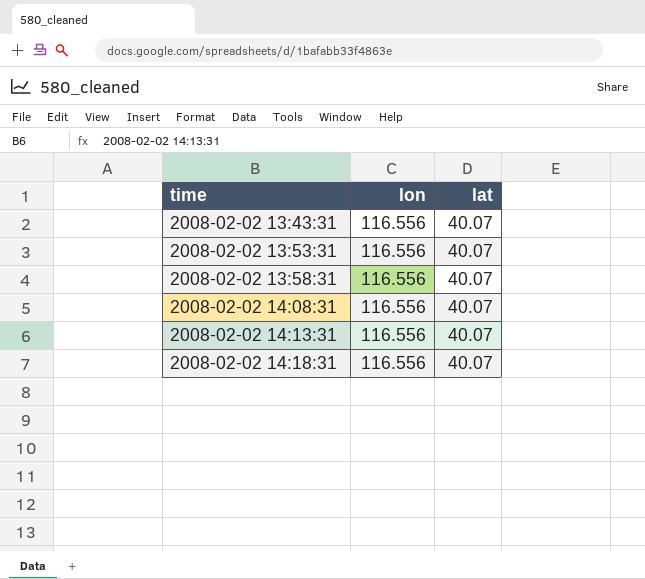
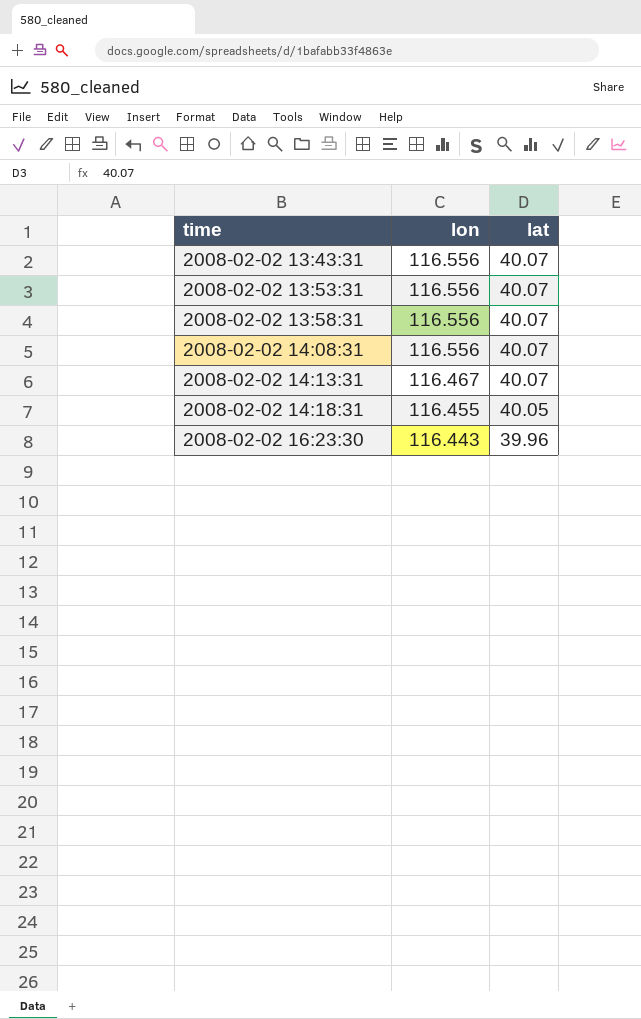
2008-02-02 14:13:31 | lon: 116.556 -> 116.467
2008-02-02 14:18:31 | lon: 116.556 -> 116.455
2008-02-02 14:18:31 | lat: 40.07 -> 40.05
row 2008-02-02 16:23:30: none -> 116.443 | 39.96

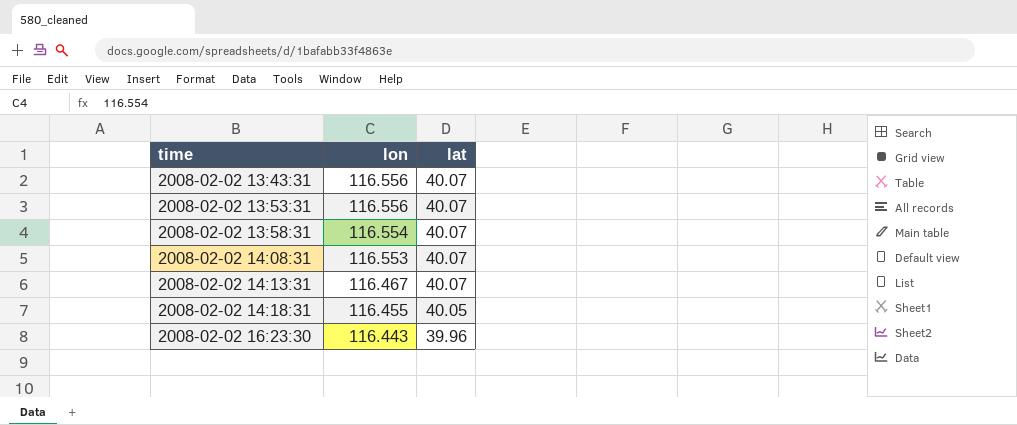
2008-02-02 13:58:31 | lon: 116.556 -> 116.554
2008-02-02 14:08:31 | lon: 116.556 -> 116.553

